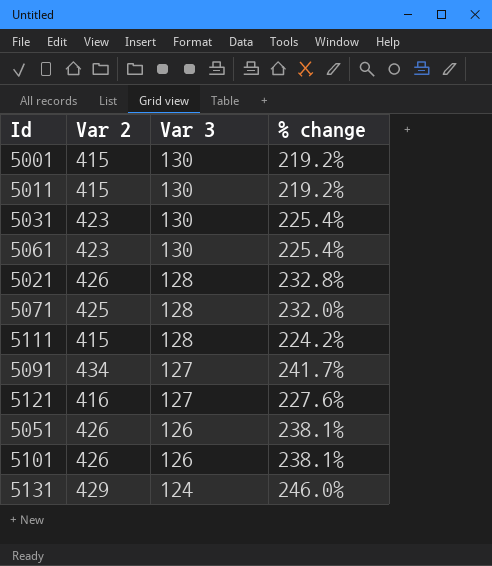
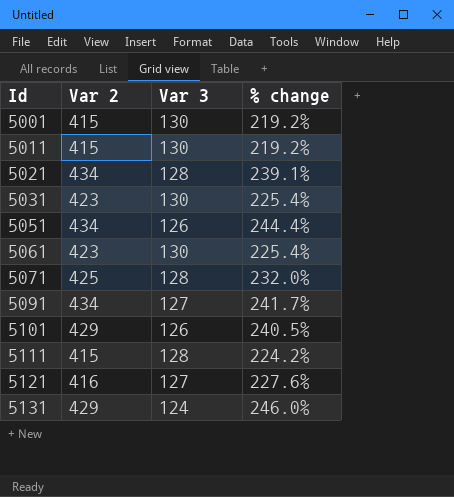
row order: Var 3 descending -> Id ascending
5021 | Var 2: 426 -> 434
5021 | % change: 232.8% -> 239.1%
5051 | Var 2: 426 -> 434
5051 | % change: 238.1% -> 244.4%
5101 | Var 2: 426 -> 429
5101 | % change: 238.1% -> 240.5%

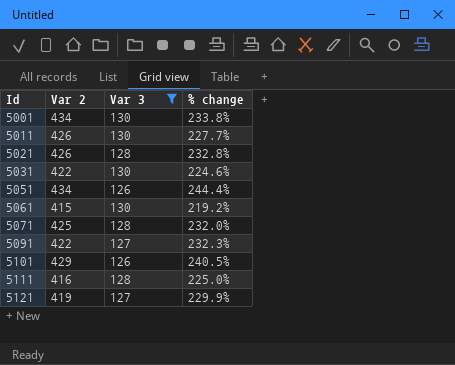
filter: none -> Var 3 != 124
5001 | Var 2: 415 -> 434
5001 | % change: 219.2% -> 233.8%
5011 | Var 2: 415 -> 426
5011 | % change: 219.2% -> 227.7%
5021 | Var 2: 434 -> 426
5021 | % change: 239.1% -> 232.8%
5031 | Var 2: 423 -> 422
5031 | % change: 225.4% -> 224.6%
5061 | Var 2: 423 -> 415
5061 | % change: 225.4% -> 219.2%
5091 | Var 2: 434 -> 422
5091 | % change: 241.7% -> 232.3%
5111 | Var 2: 415 -> 416
5111 | % change: 224.2% -> 225.0%
5121 | Var 2: 416 -> 419
5121 | % change: 227.6% -> 229.9%

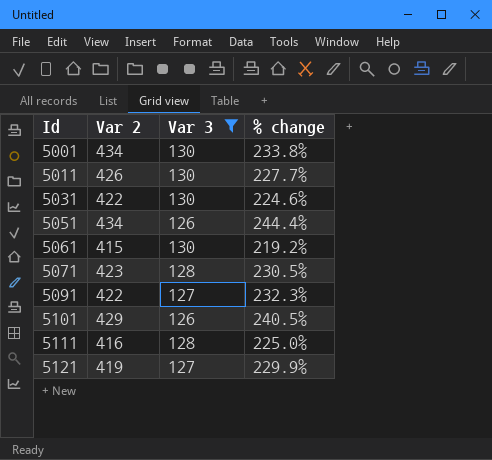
row 5021: 426 | 128 | 232.8% -> none
5071 | Var 2: 425 -> 423
5071 | % change: 232.0% -> 230.5%

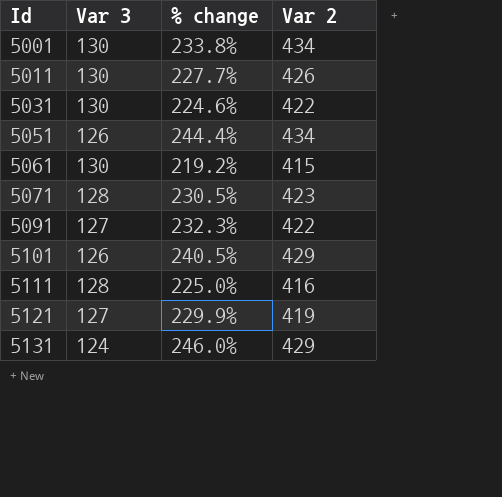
filter: Var 3 != 124 -> none
column Var 2 | position: 2 -> 4

